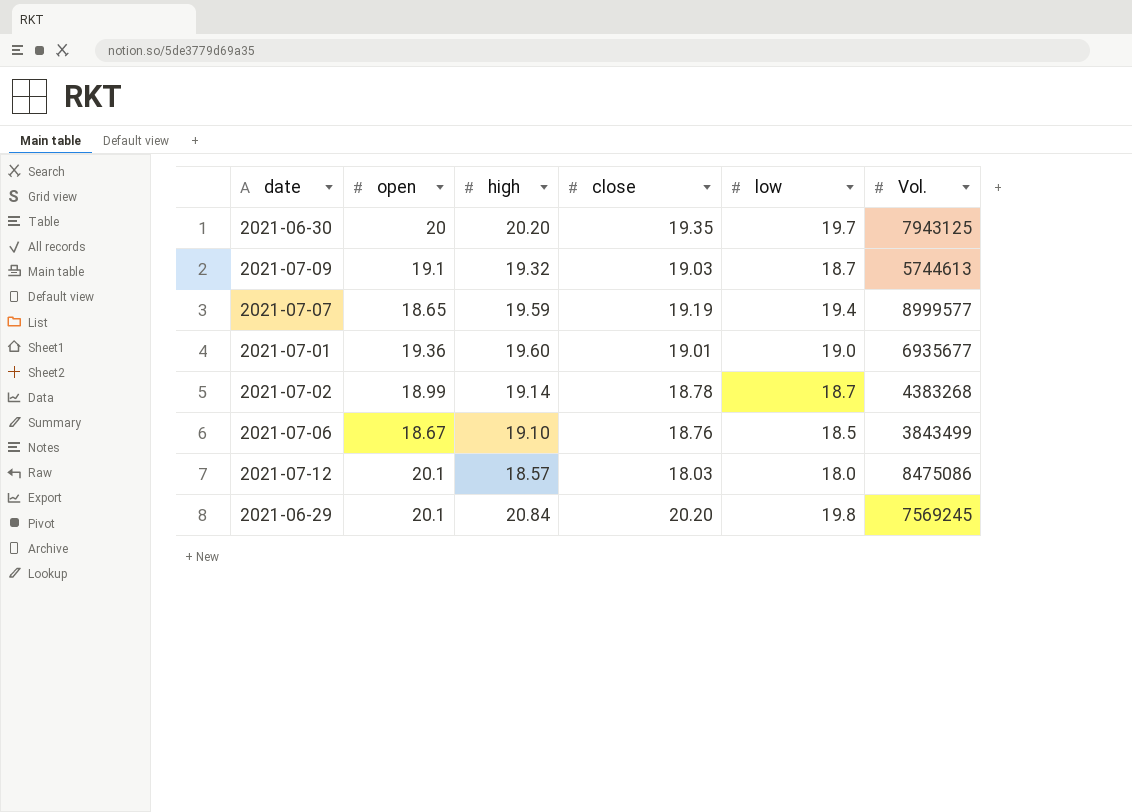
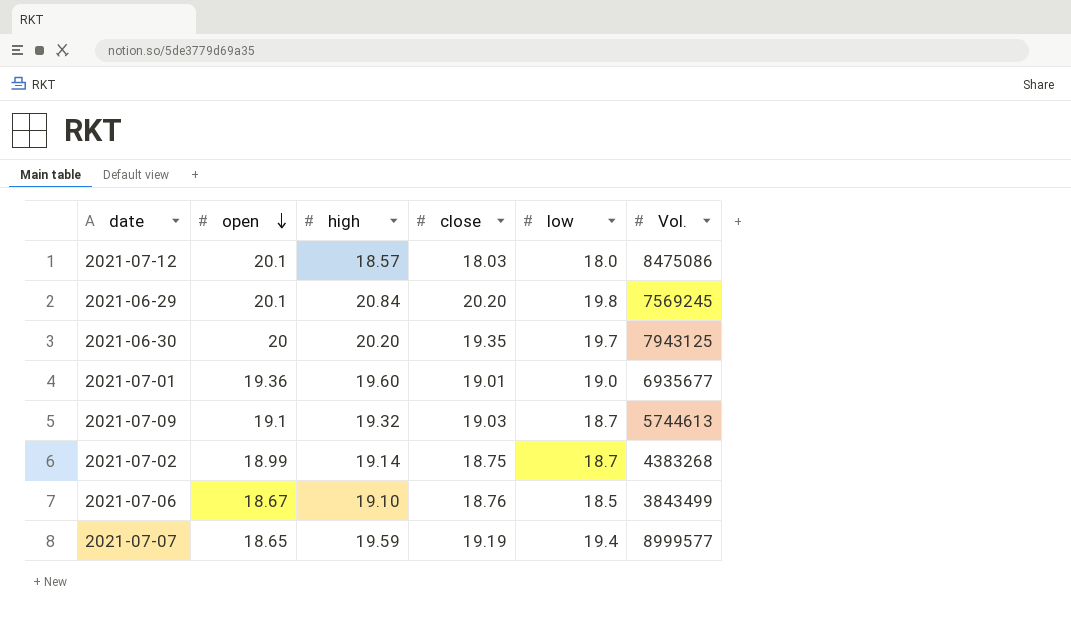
row order: none -> open descending
2021-07-02 | close: 18.78 -> 18.75

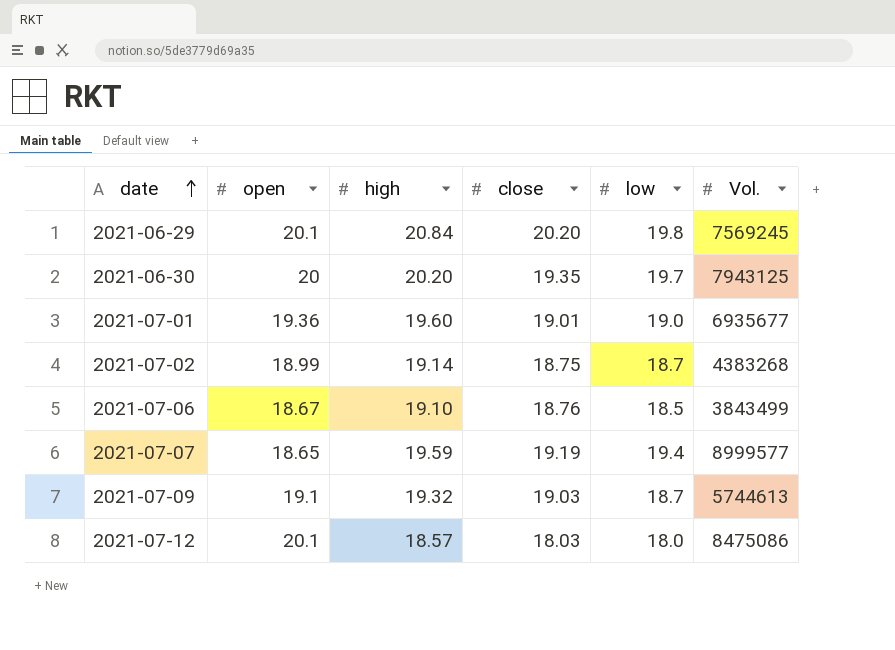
row order: open descending -> date ascending

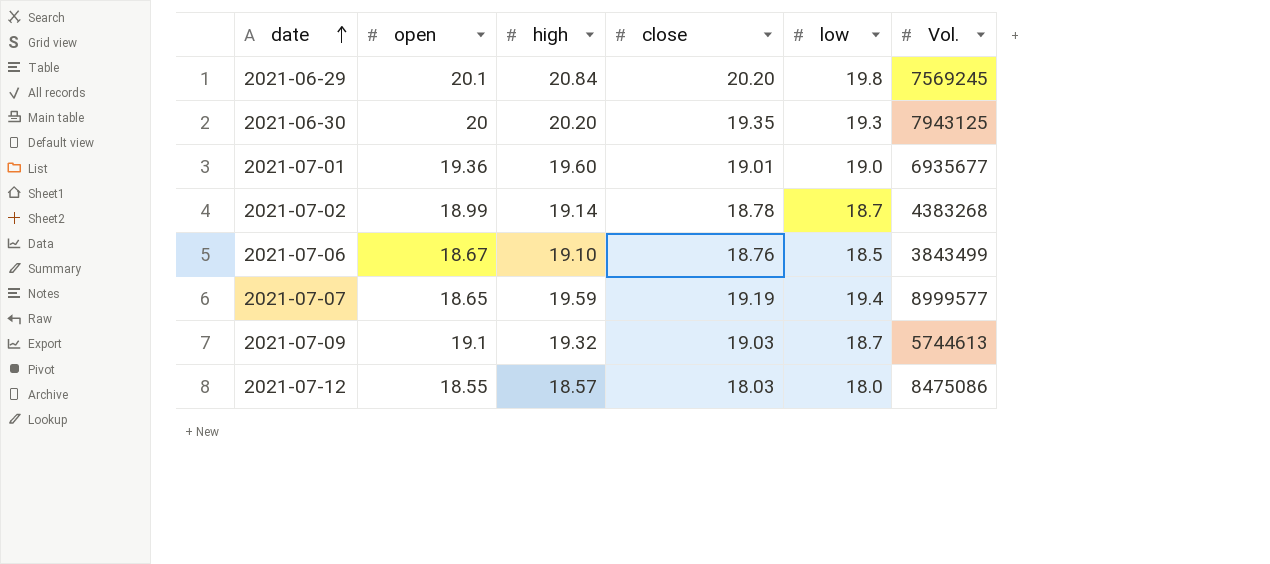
2021-06-30 | low: 19.7 -> 19.3
2021-07-02 | close: 18.75 -> 18.78
2021-07-12 | open: 20.1 -> 18.55

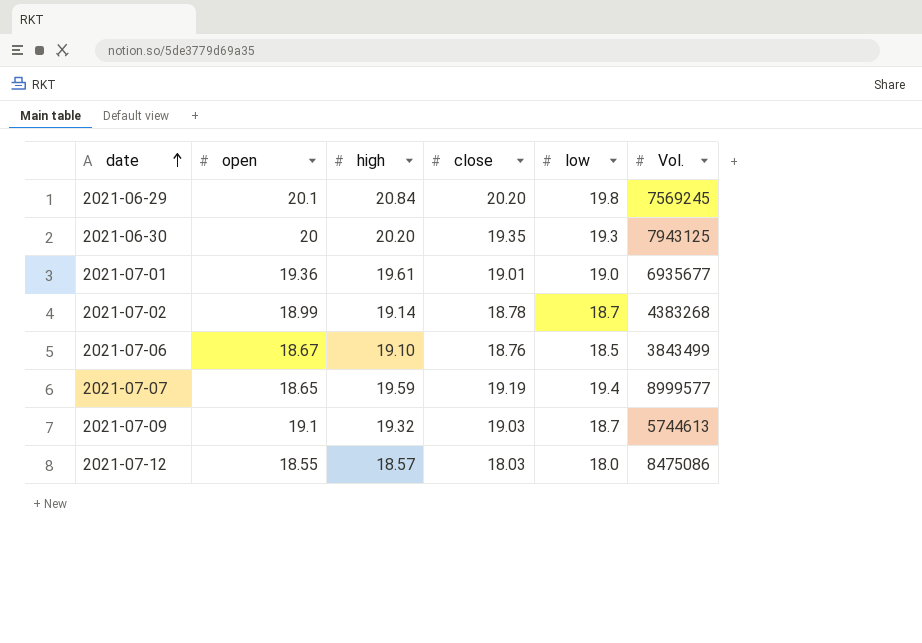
2021-07-01 | high: 19.60 -> 19.61

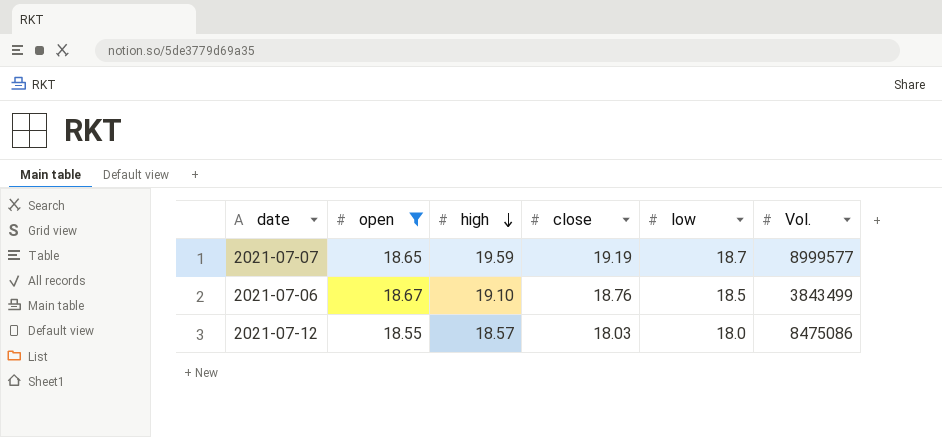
filter: none -> open <= 18.67
row order: date ascending -> high descending
2021-07-07 | low: 19.4 -> 18.7

